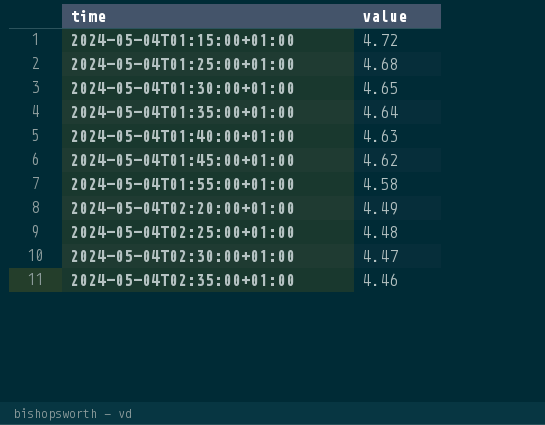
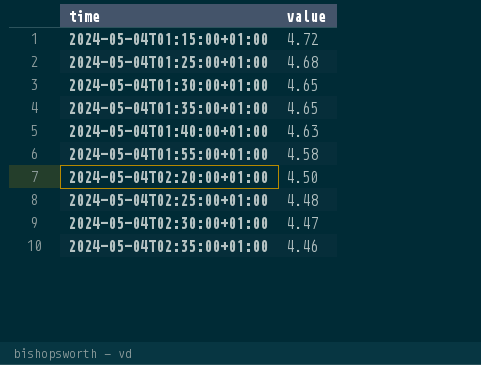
row 2024-05-04T01:45:00+01:00: 4.62 -> none
2024-05-04T01:35:00+01:00 | value: 4.64 -> 4.65
2024-05-04T02:20:00+01:00 | value: 4.49 -> 4.50

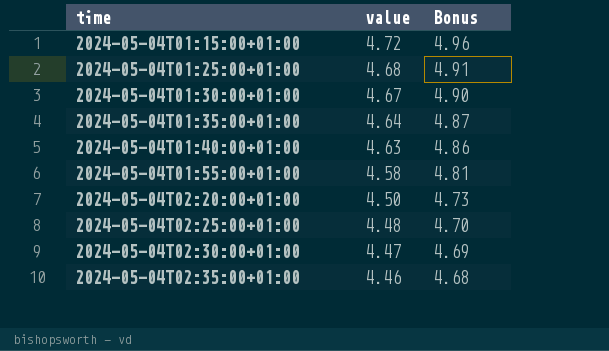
column Bonus | formula: none -> [value] * 1.05
2024-05-04T01:30:00+01:00 | value: 4.65 -> 4.67
2024-05-04T01:35:00+01:00 | value: 4.65 -> 4.64

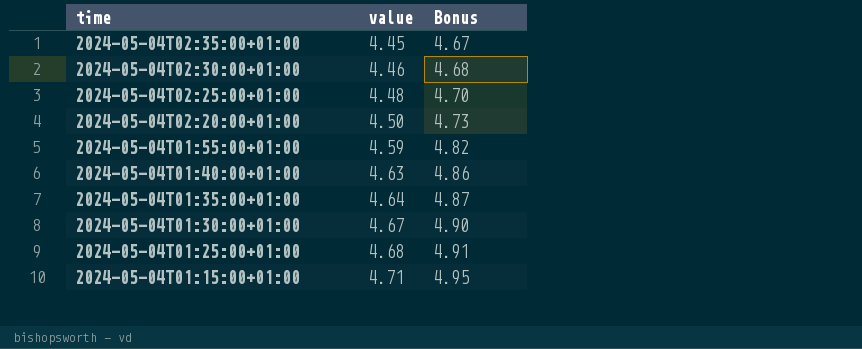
row order: time ascending -> time descending
2024-05-04T02:35:00+01:00 | value: 4.46 -> 4.45
2024-05-04T02:35:00+01:00 | Bonus: 4.68 -> 4.67
2024-05-04T02:30:00+01:00 | value: 4.47 -> 4.46
2024-05-04T02:30:00+01:00 | Bonus: 4.69 -> 4.68
2024-05-04T01:55:00+01:00 | value: 4.58 -> 4.59
2024-05-04T01:55:00+01:00 | Bonus: 4.81 -> 4.82
2024-05-04T01:15:00+01:00 | value: 4.72 -> 4.71
2024-05-04T01:15:00+01:00 | Bonus: 4.96 -> 4.95

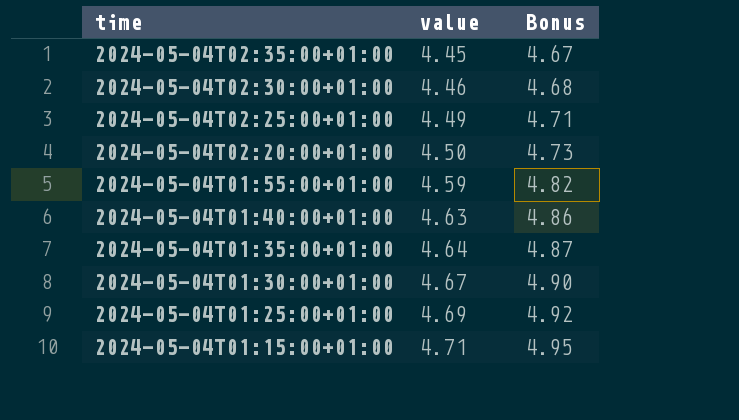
2024-05-04T02:25:00+01:00 | value: 4.48 -> 4.49
2024-05-04T02:25:00+01:00 | Bonus: 4.70 -> 4.71
2024-05-04T01:25:00+01:00 | value: 4.68 -> 4.69
2024-05-04T01:25:00+01:00 | Bonus: 4.91 -> 4.92

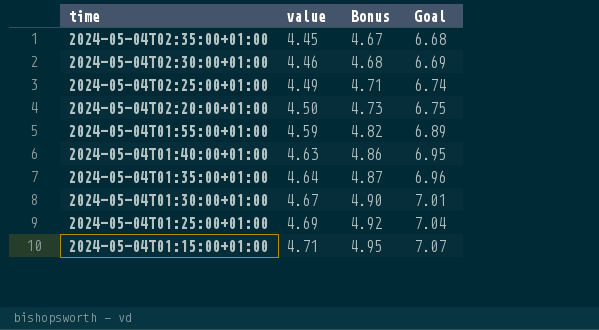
column Goal | formula: none -> [value] * 1.5

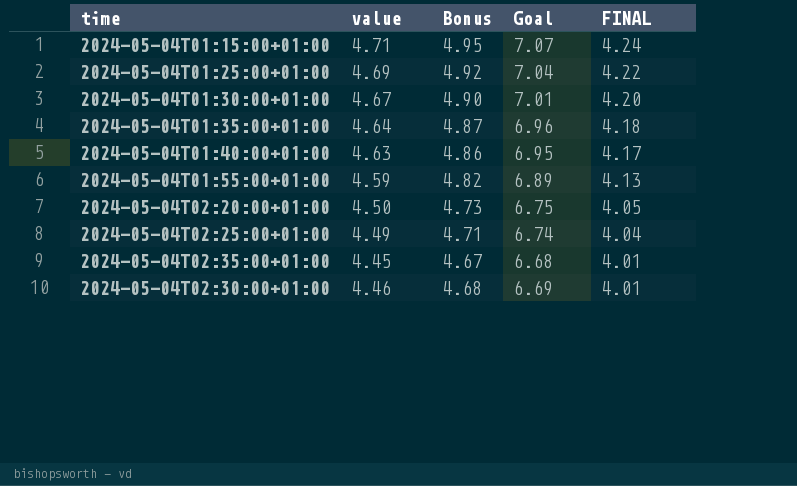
row order: time descending -> FINAL descending
column FINAL | formula: none -> [value] * 0.9

